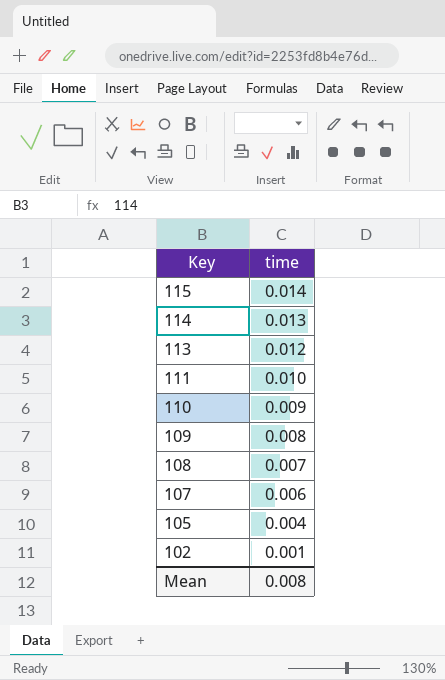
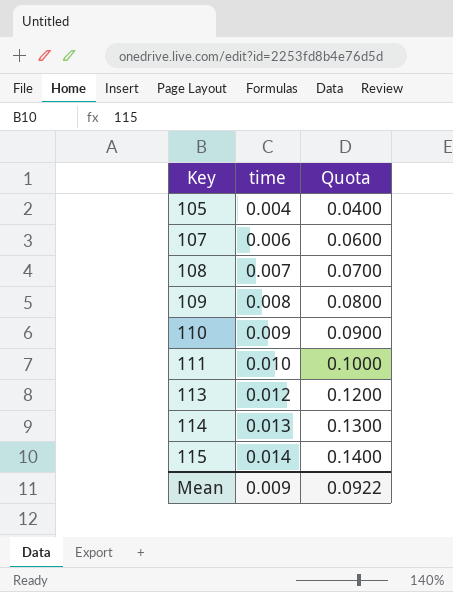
row order: Key descending -> Key ascending
column Quota | formula: none -> [time] * 10
row 102: 0.001 -> none
Mean | time: 0.008 -> 0.009

